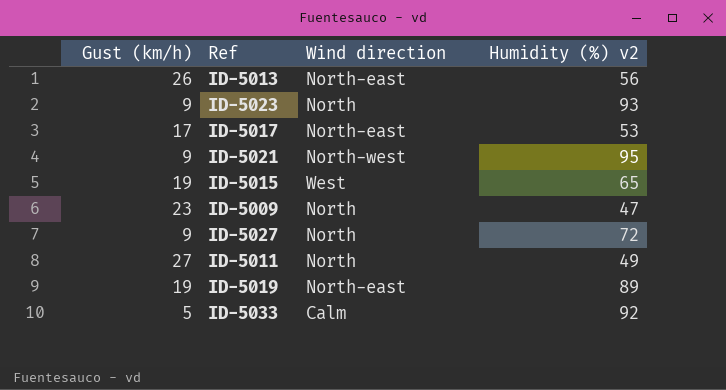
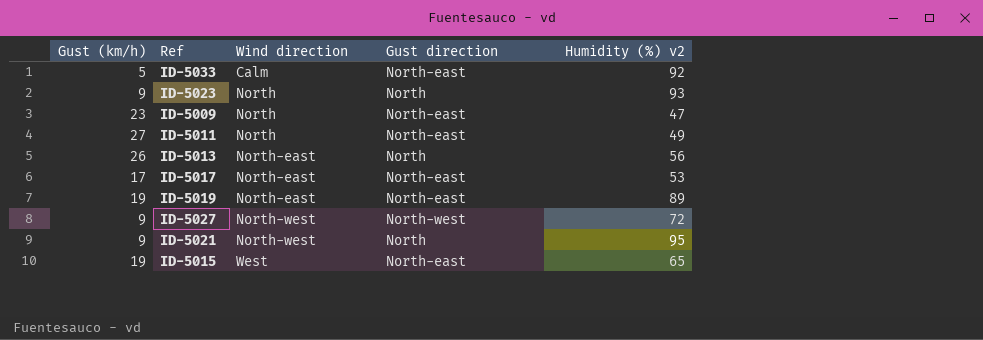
row order: none -> Wind direction ascending
column Gust direction | position: none -> 4
ID-5027 | Wind direction: North -> North-west

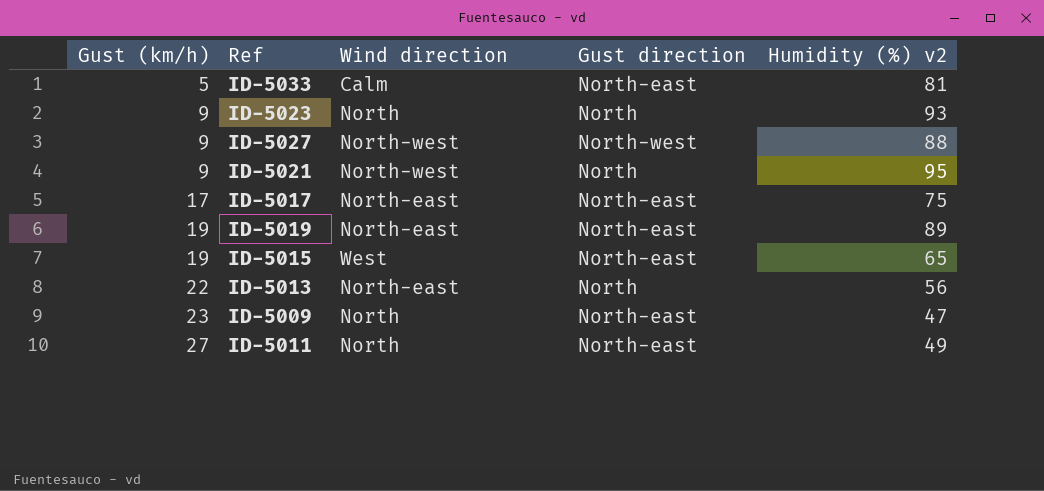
row order: Wind direction ascending -> Gust (km/h) ascending
ID-5033 | Humidity (%) v2: 92 -> 81
ID-5027 | Humidity (%) v2: 72 -> 88
ID-5017 | Humidity (%) v2: 53 -> 75
ID-5013 | Gust (km/h): 26 -> 22

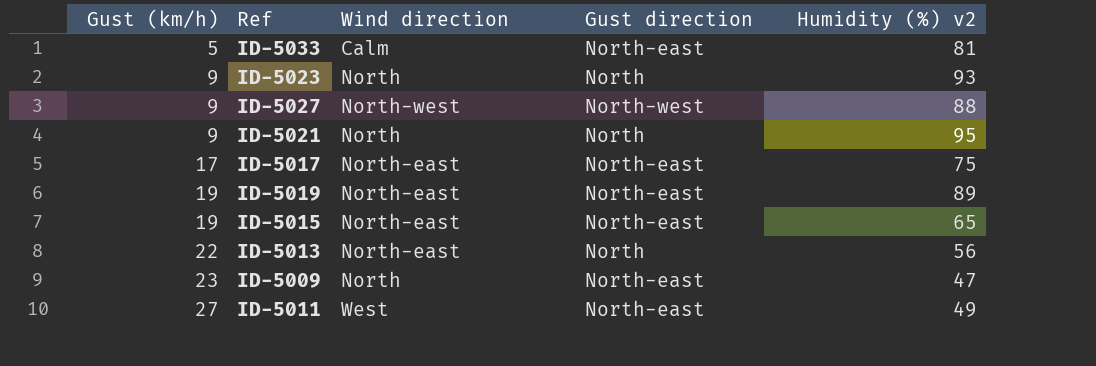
ID-5021 | Wind direction: North-west -> North
ID-5015 | Wind direction: West -> North-east
ID-5011 | Wind direction: North -> West

